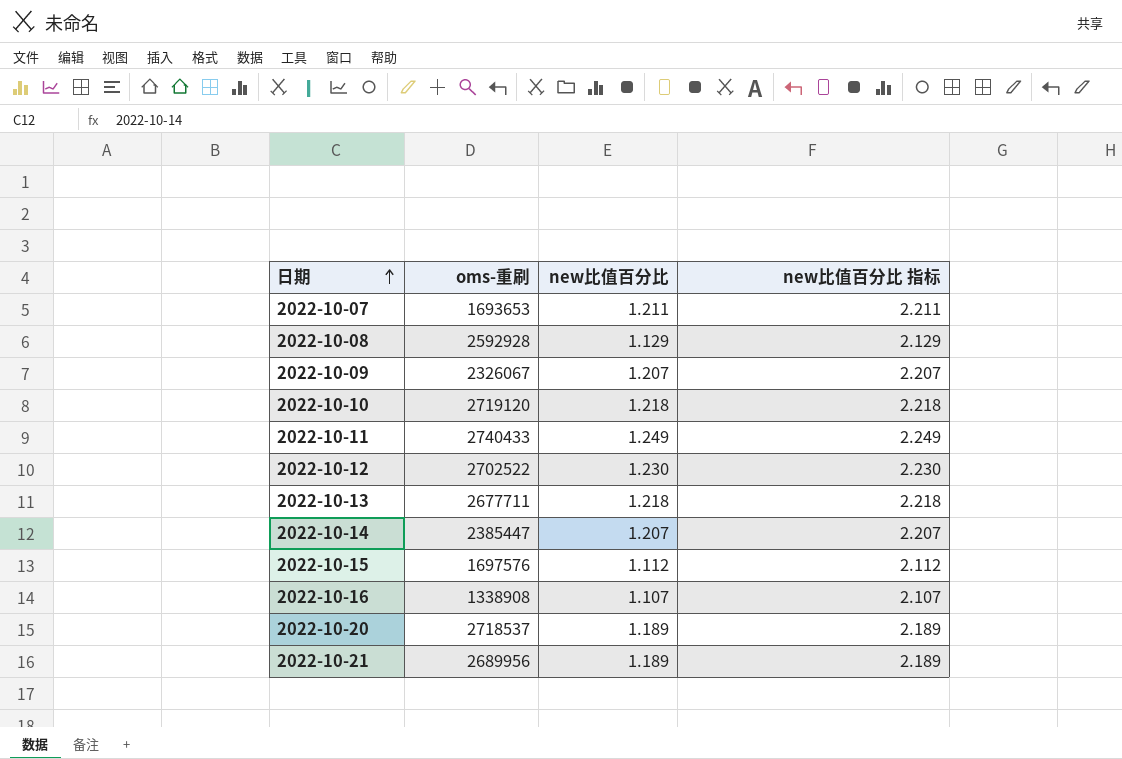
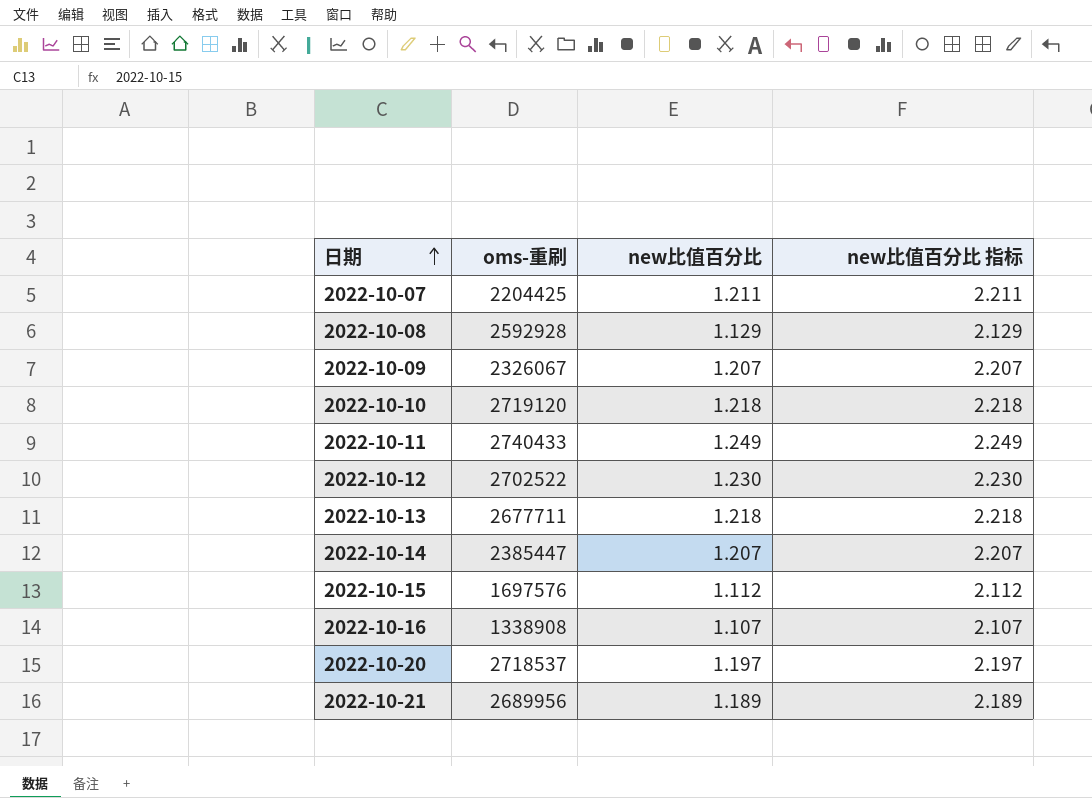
2022-10-07 | oms-重刷: 1693653 -> 2204425
2022-10-20 | new比值百分比: 1.189 -> 1.197
2022-10-20 | new比值百分比 指标: 2.189 -> 2.197

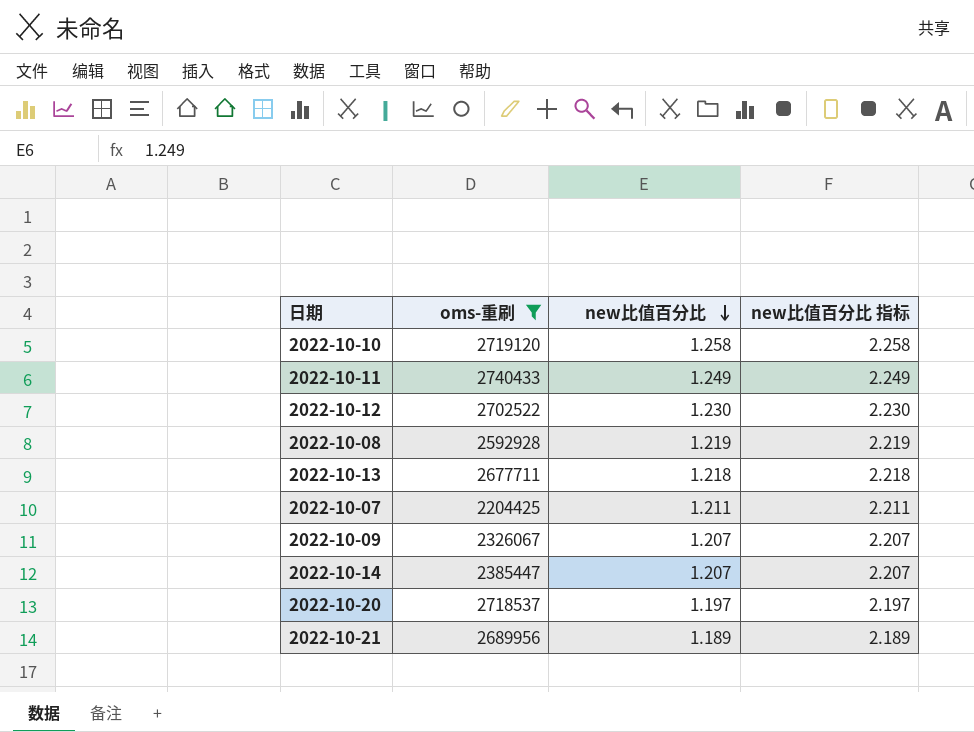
filter: none -> oms-重刷 >= 2204425
row order: 日期 ascending -> new比值百分比 descending
2022-10-10 | new比值百分比: 1.218 -> 1.258
2022-10-10 | new比值百分比 指标: 2.218 -> 2.258
2022-10-08 | new比值百分比: 1.129 -> 1.219
2022-10-08 | new比值百分比 指标: 2.129 -> 2.219

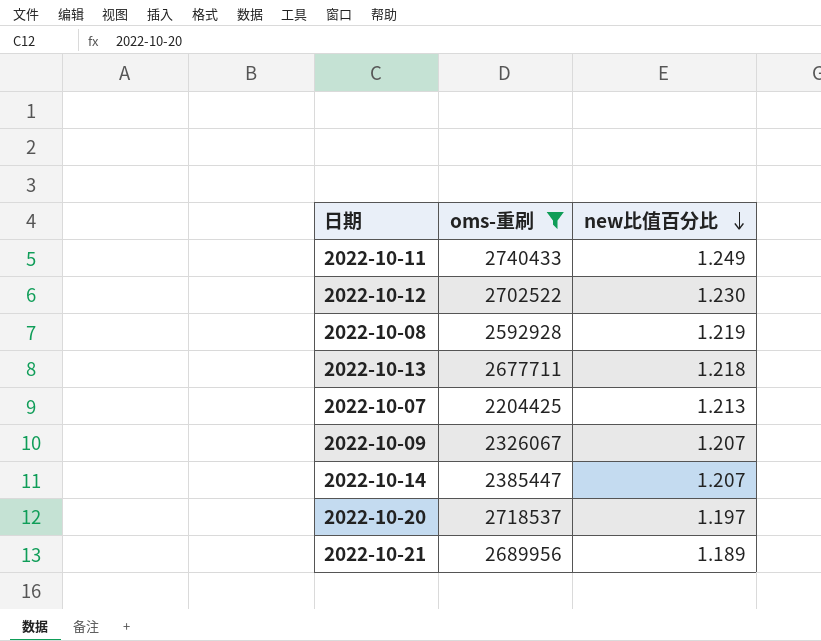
column new比值百分比 指标 | formula: [new比值百分比] + 1 -> none
row 2022-10-10: 2719120 | 1.258 | 2.258 -> none
2022-10-07 | new比值百分比: 1.211 -> 1.213

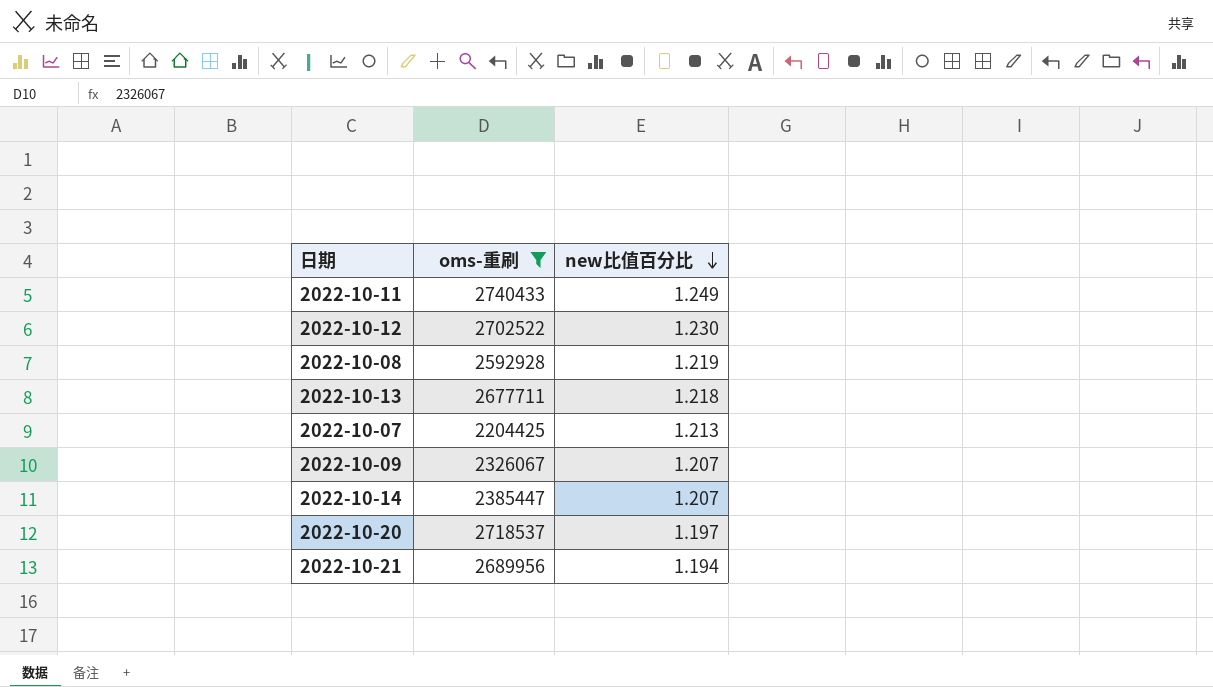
2022-10-21 | new比值百分比: 1.189 -> 1.194

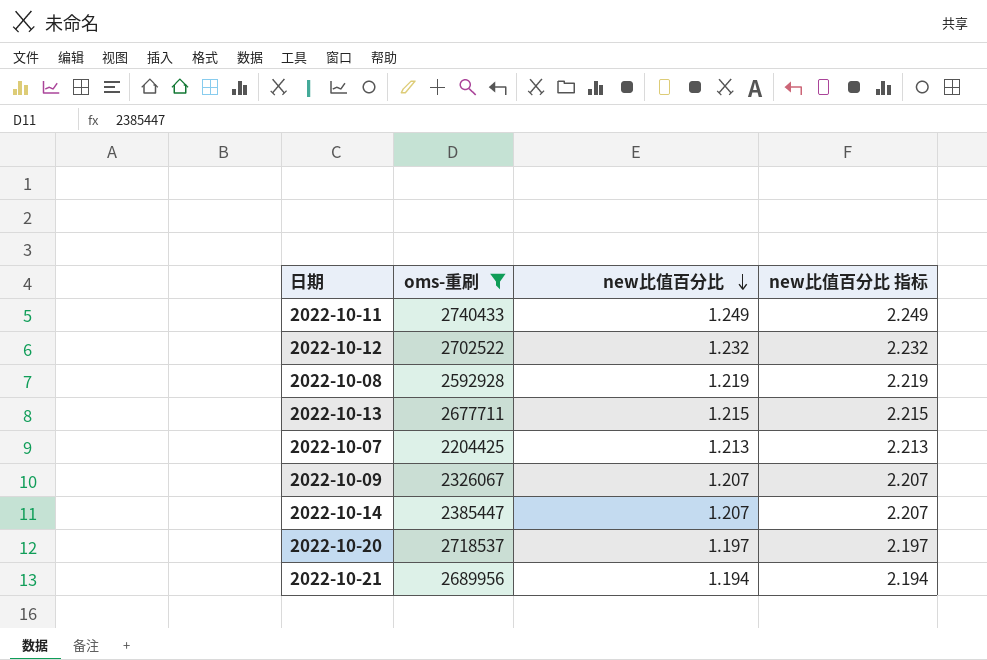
column new比值百分比 指标 | formula: none -> [new比值百分比] + 1
2022-10-12 | new比值百分比: 1.230 -> 1.232
2022-10-13 | new比值百分比: 1.218 -> 1.215

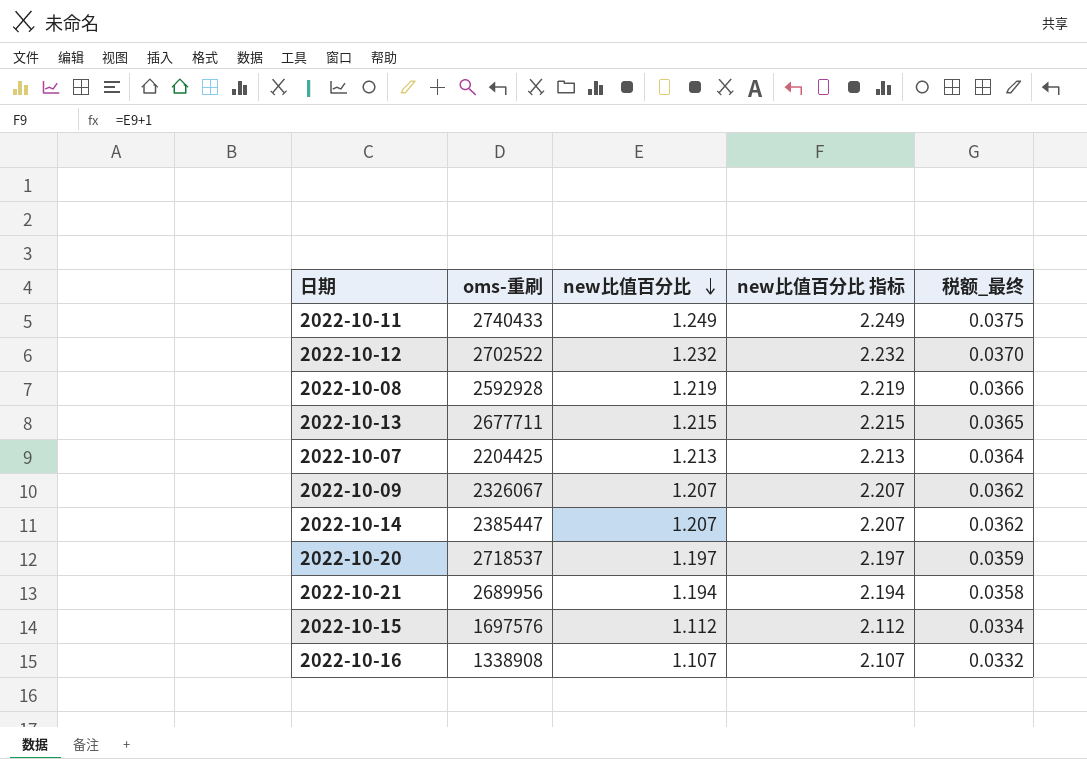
filter: oms-重刷 >= 2204425 -> none
column 税额_最终 | formula: none -> [new比值百分比] * 0.03

